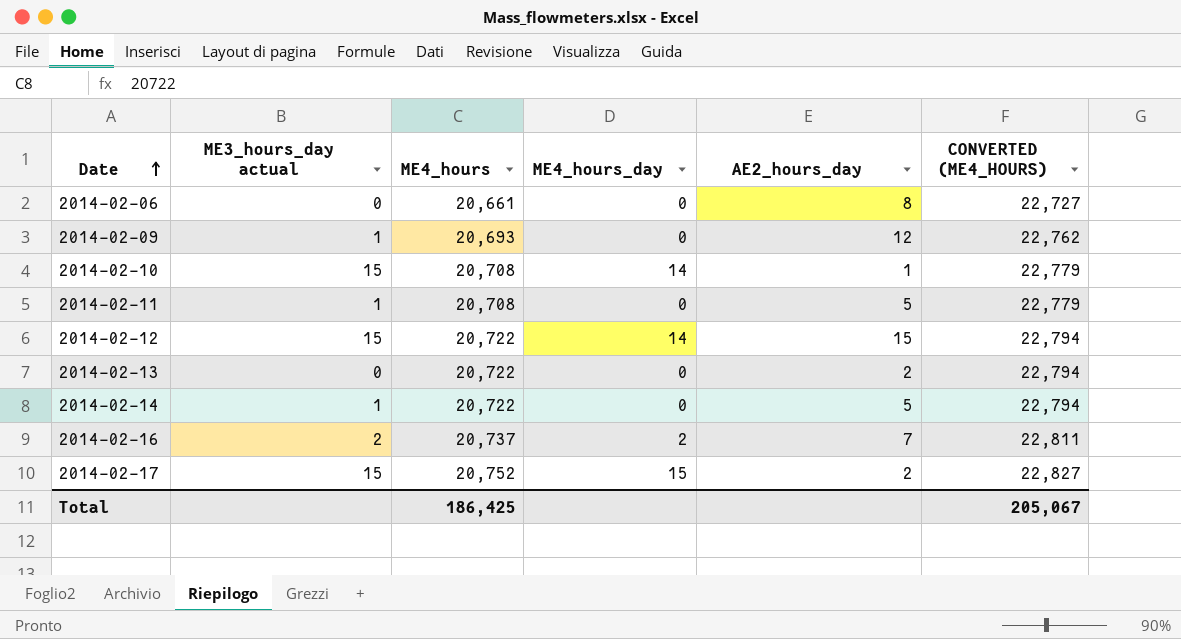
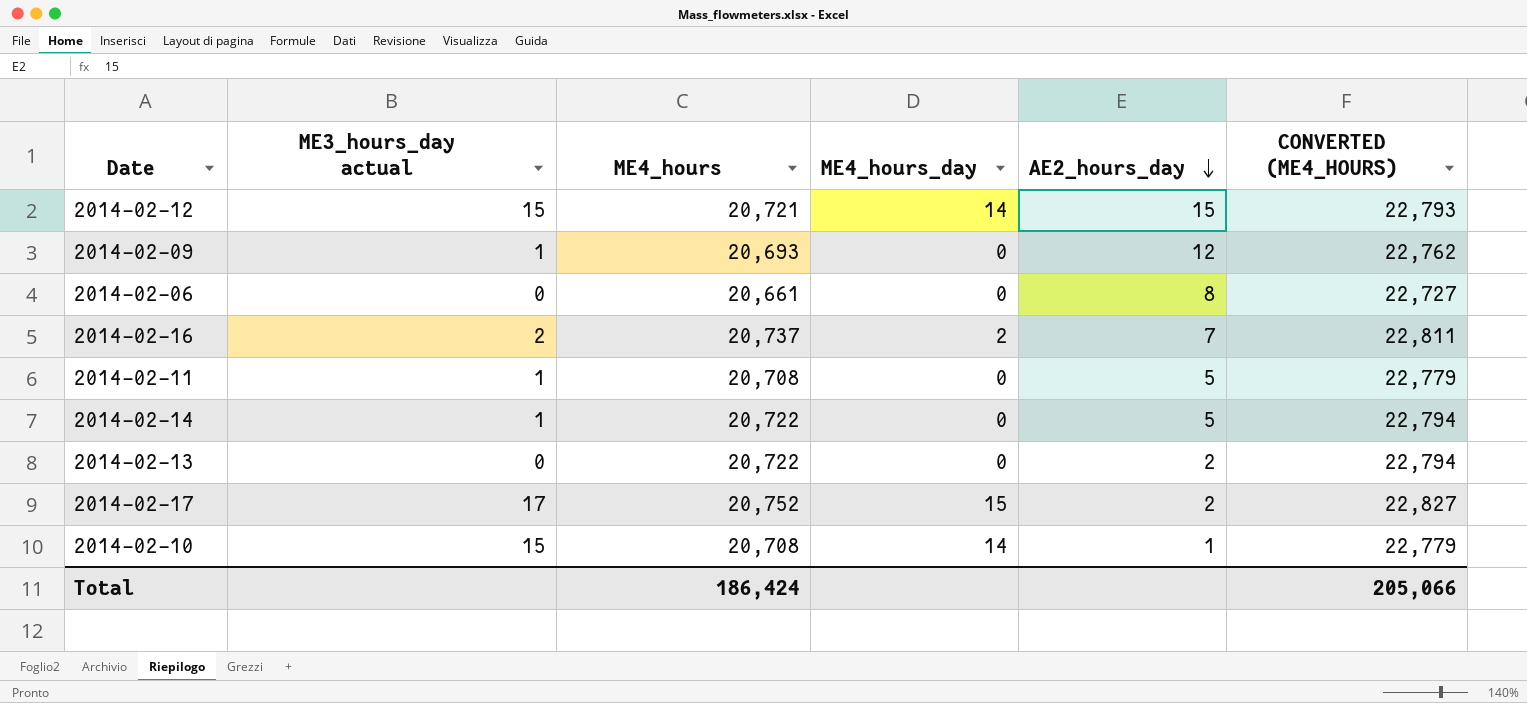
row order: Date ascending -> AE2_hours_day descending
2014-02-12 | ME4_hours: 20,722 -> 20,721
2014-02-12 | CONVERTED (ME4_HOURS): 22,794 -> 22,793
2014-02-17 | ME3_hours_day actual: 15 -> 17
Total | ME4_hours: 186,425 -> 186,424
Total | CONVERTED (ME4_HOURS): 205,067 -> 205,066

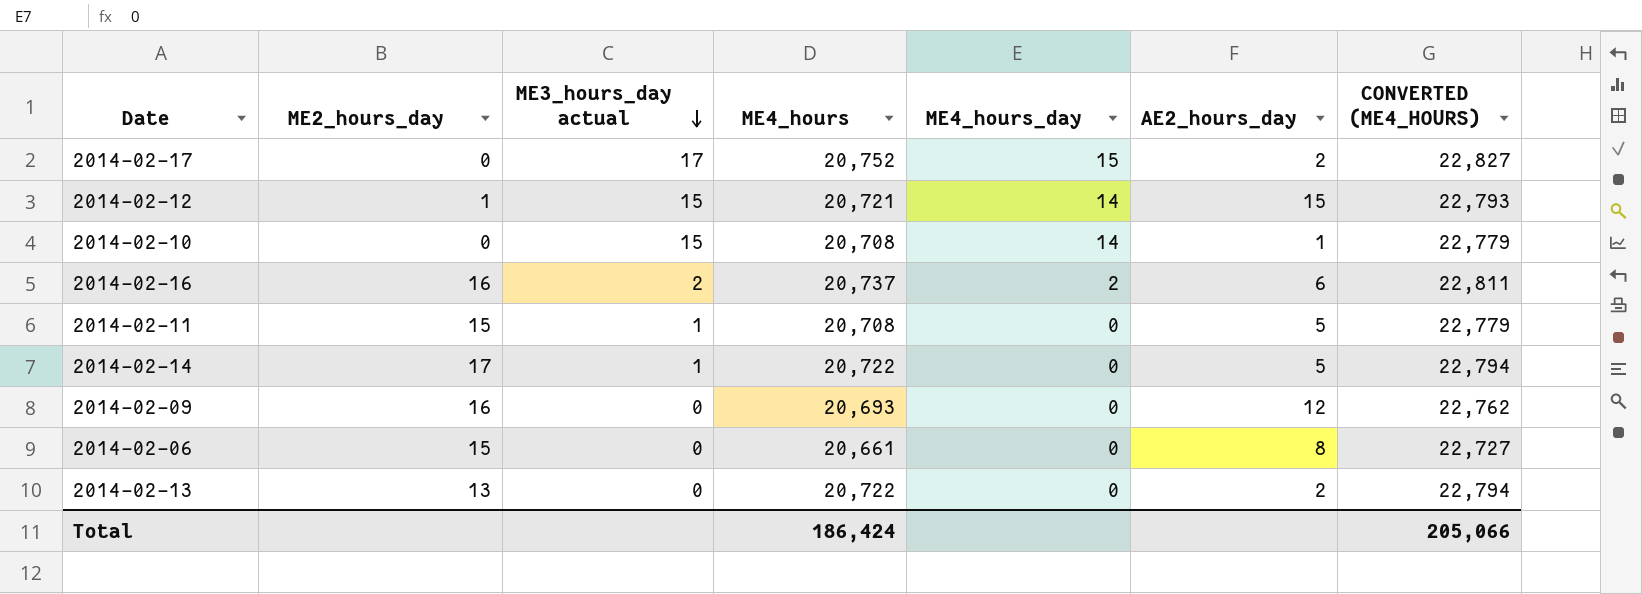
row order: AE2_hours_day descending -> ME3_hours_day actual descending
column ME2_hours_day | position: none -> 2
2014-02-16 | AE2_hours_day: 7 -> 6
2014-02-09 | ME3_hours_day actual: 1 -> 0

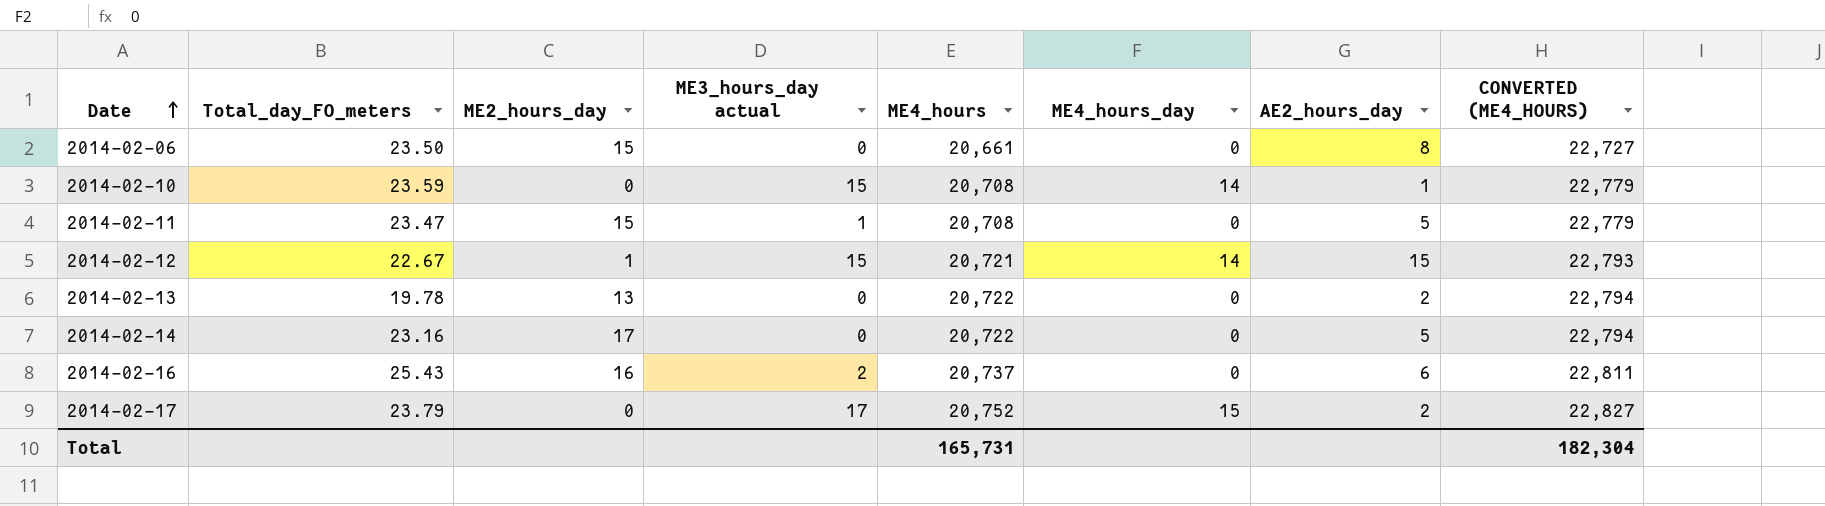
row order: ME3_hours_day actual descending -> Date ascending
column Total_day_FO_meters | position: none -> 2
row 2014-02-09: 16 | 0 | 20,693 | 0 | 12 | 22,762 -> none
2014-02-14 | ME3_hours_day actual: 1 -> 0
2014-02-16 | ME4_hours_day: 2 -> 0
Total | ME4_hours: 186,424 -> 165,731
Total | CONVERTED (ME4_HOURS): 205,066 -> 182,304

